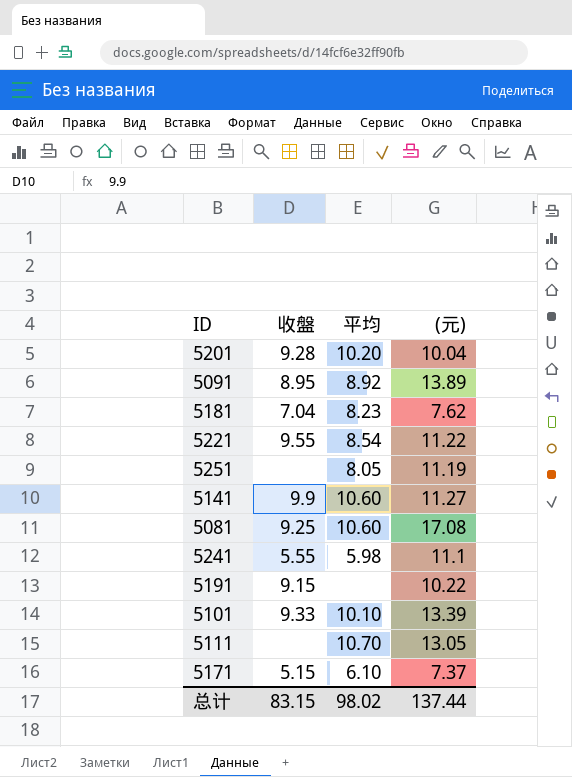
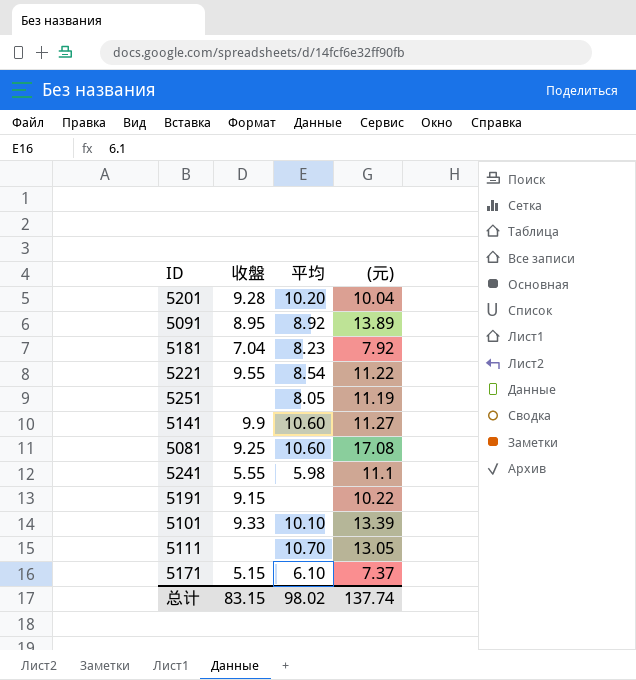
5181 | (元): 7.62 -> 7.92
总计 | (元): 137.44 -> 137.74

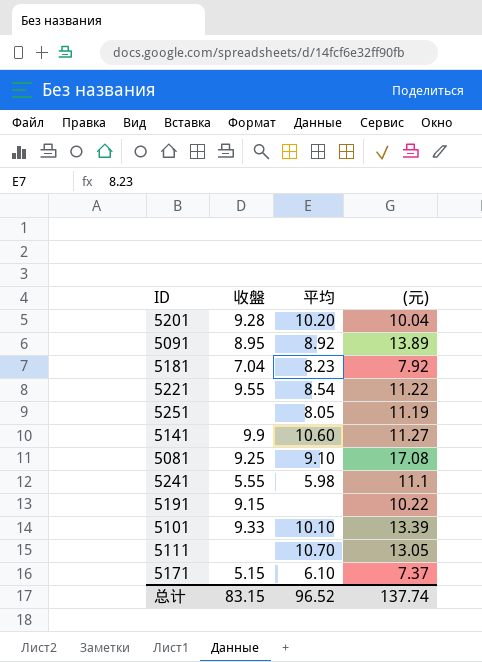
5081 | 平均: 10.60 -> 9.10
总计 | 平均: 98.02 -> 96.52

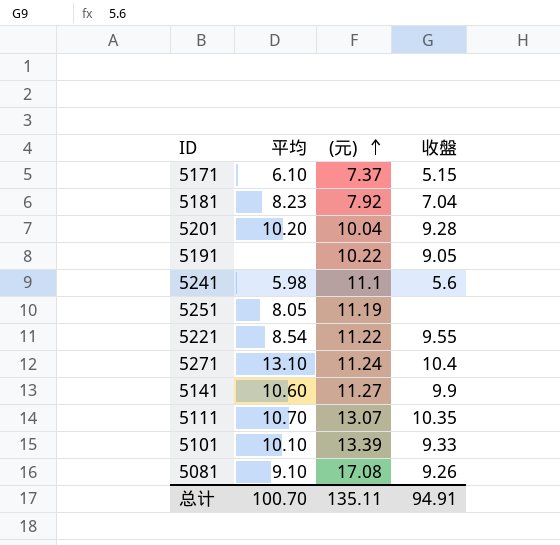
row order: none -> (元) ascending
column 收盤 | position: 2 -> 4
row 5091: 8.95 | 8.92 | 13.89 -> none
5191 | 收盤: 9.15 -> 9.05
5241 | 收盤: 5.55 -> 5.6
row 5271: none -> 13.10 | 11.24 | 10.4
5111 | (元): 13.05 -> 13.07
5111 | 收盤: none -> 10.35
5081 | 收盤: 9.25 -> 9.26
总计 | 平均: 96.52 -> 100.70
总计 | (元): 137.74 -> 135.11
总计 | 收盤: 83.15 -> 94.91

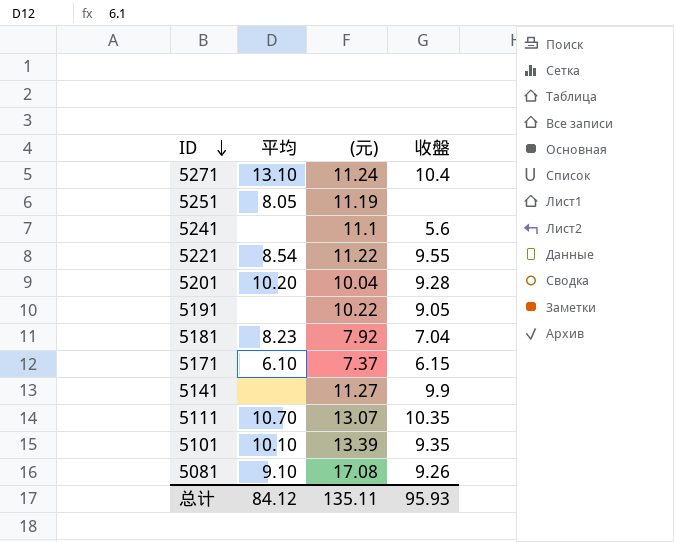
row order: (元) ascending -> ID descending
5241 | 平均: 5.98 -> none
5171 | 收盤: 5.15 -> 6.15
5141 | 平均: 10.60 -> none
5101 | 收盤: 9.33 -> 9.35
总计 | 平均: 100.70 -> 84.12
总计 | 收盤: 94.91 -> 95.93

